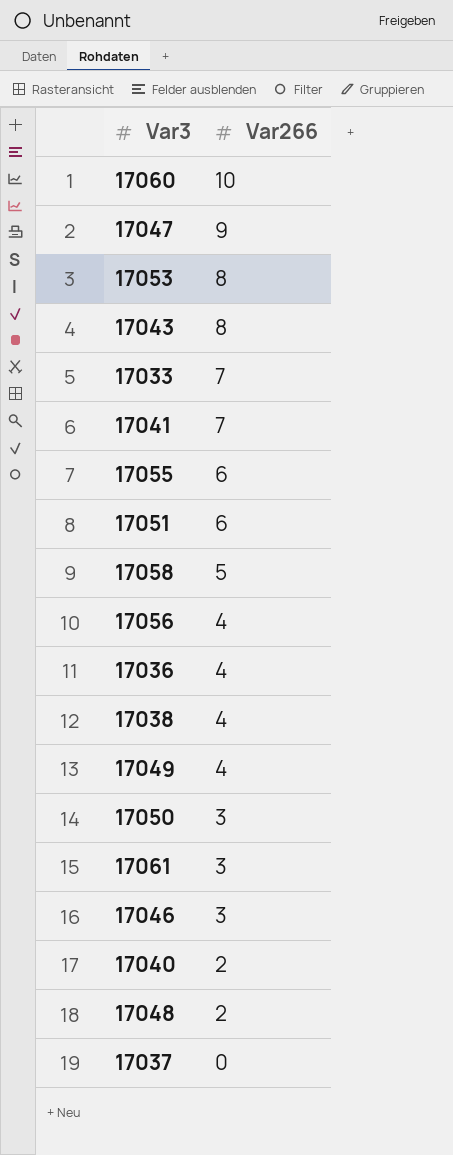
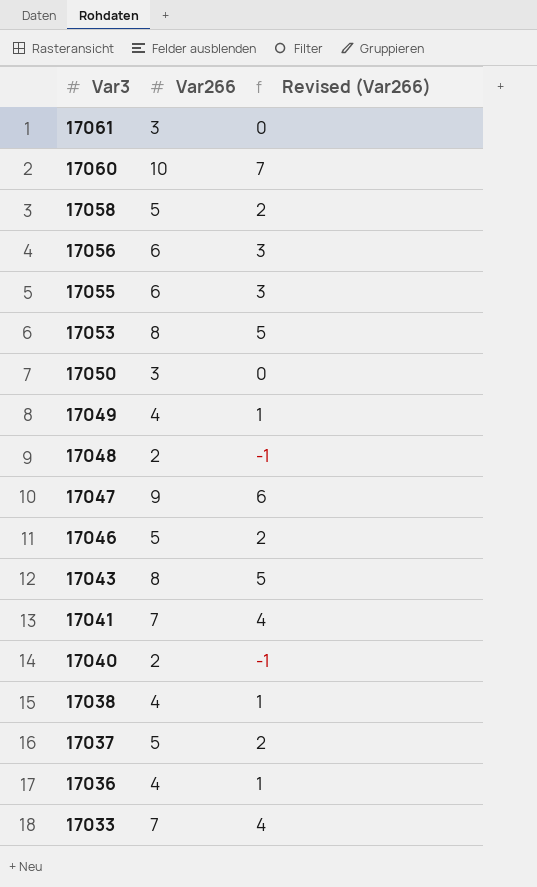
row order: Var266 descending -> Var3 descending
column Revised (Var266) | formula: none -> [Var266] - 3
row 17051: 6 -> none
17056 | Var266: 4 -> 6
17046 | Var266: 3 -> 5
17037 | Var266: 0 -> 5

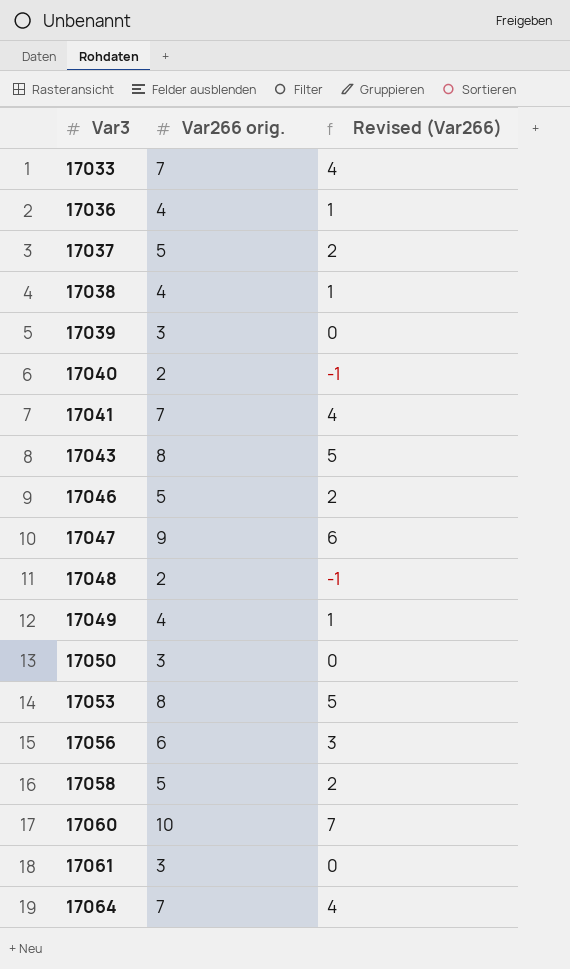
row order: Var3 descending -> Var3 ascending
column name: Var266 -> Var266 orig.
row 17055: 6 | 3 -> none
row 17039: none -> 3 | 0
row 17064: none -> 7 | 4

